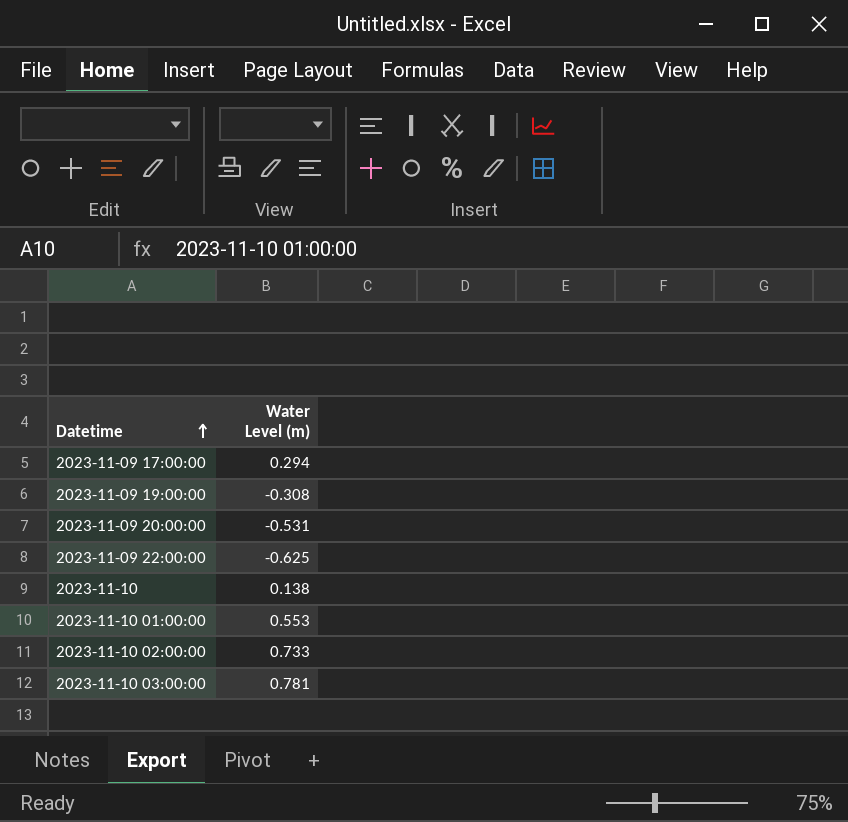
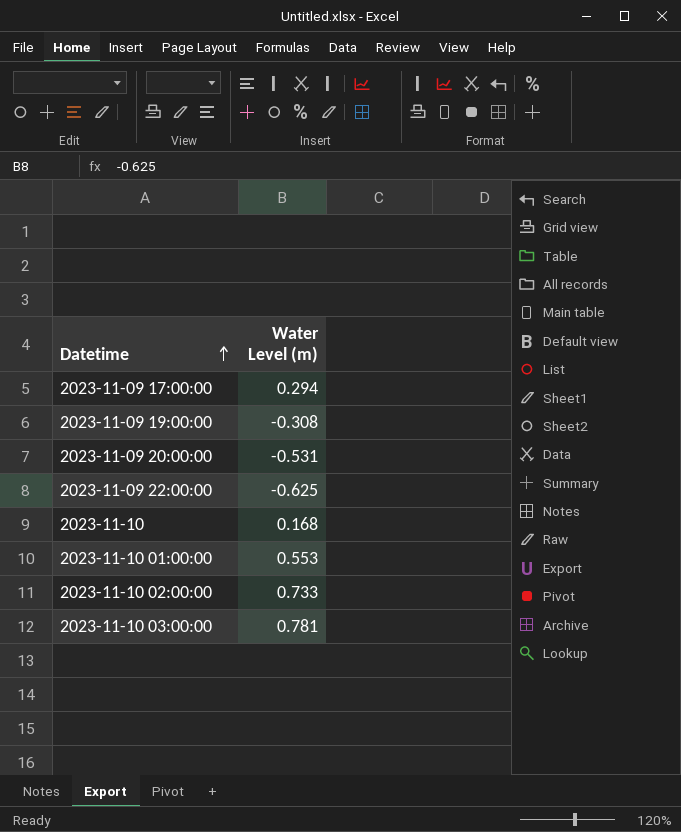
2023-11-10 | Water Level (m): 0.138 -> 0.168

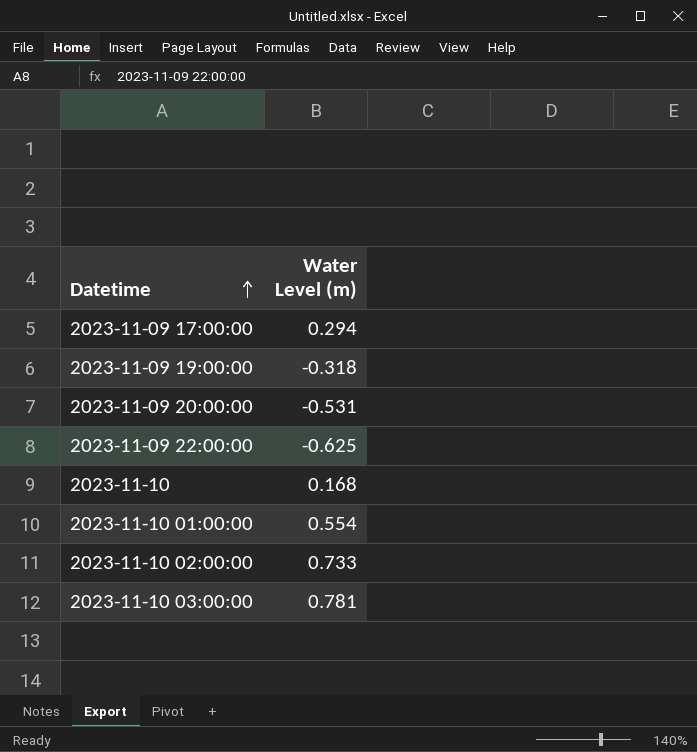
2023-11-09 19:00:00 | Water Level (m): -0.308 -> -0.318
2023-11-10 01:00:00 | Water Level (m): 0.553 -> 0.554

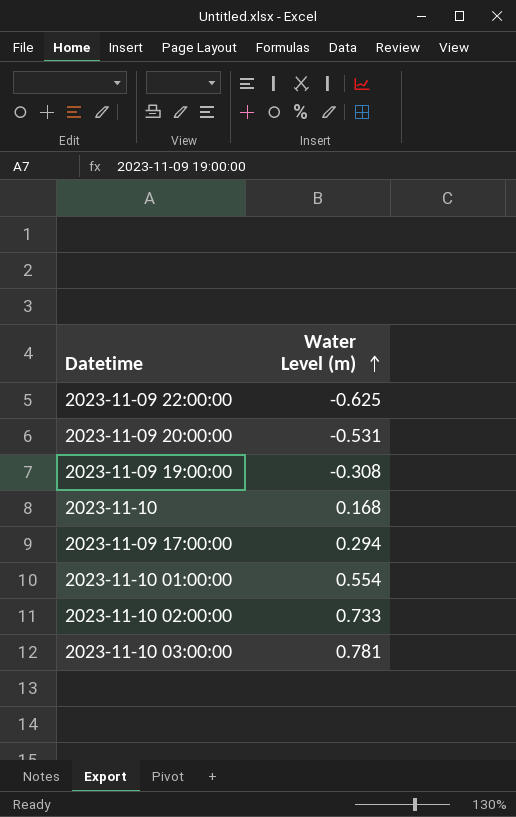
row order: Datetime ascending -> Water Level (m) ascending
2023-11-09 19:00:00 | Water Level (m): -0.318 -> -0.308

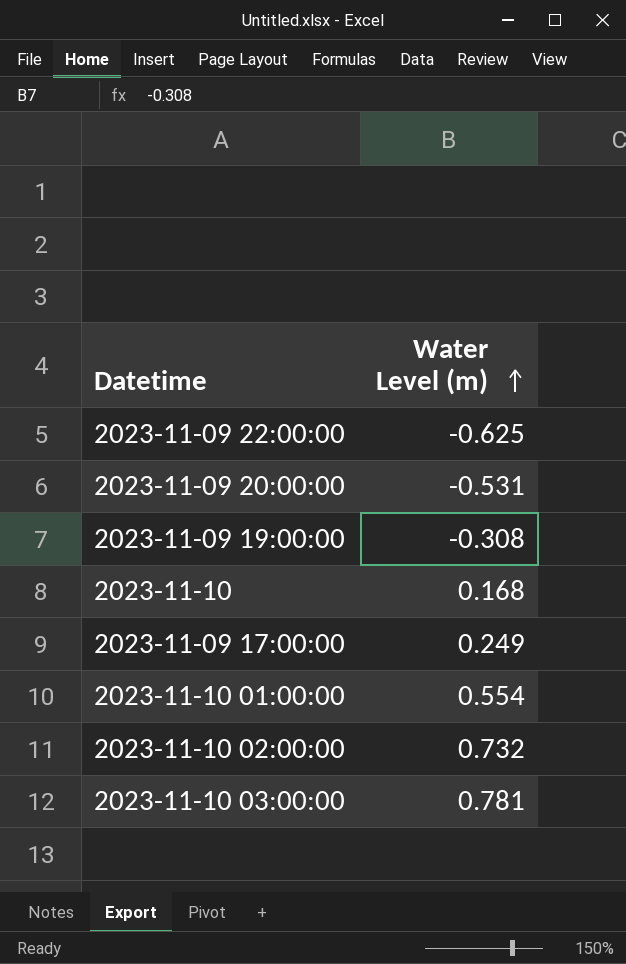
2023-11-09 17:00:00 | Water Level (m): 0.294 -> 0.249
2023-11-10 02:00:00 | Water Level (m): 0.733 -> 0.732

